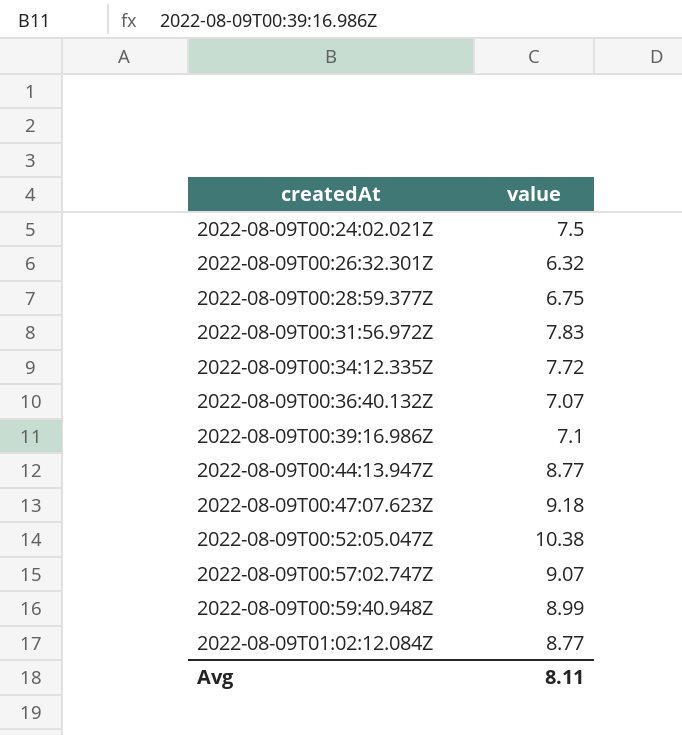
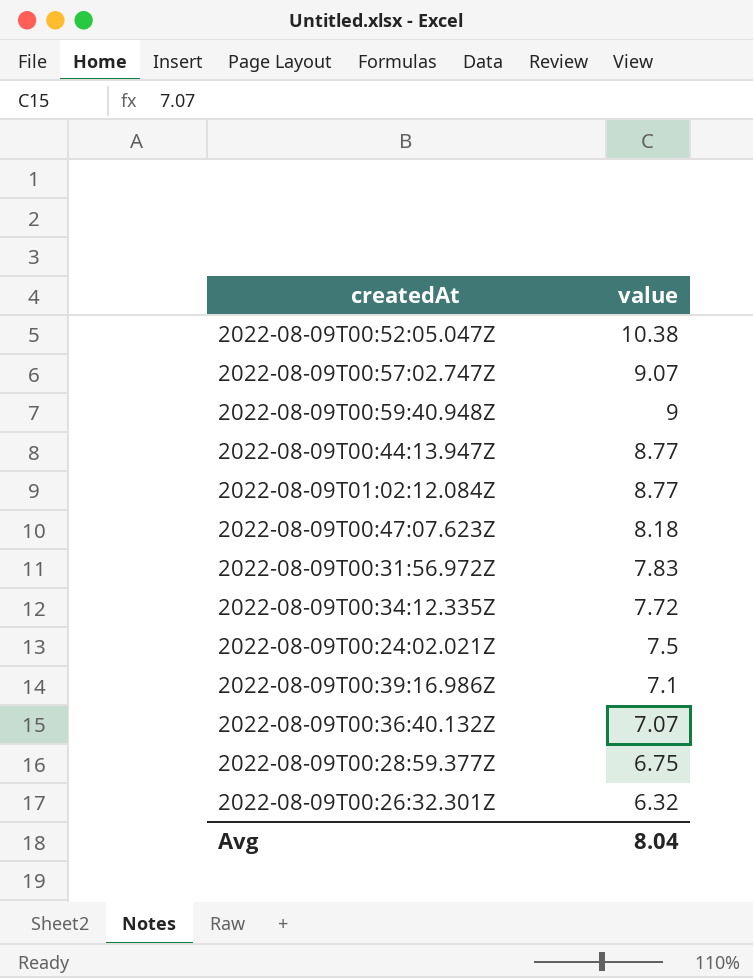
row order: createdAt ascending -> value descending
2022-08-09T00:59:40.948Z | value: 8.99 -> 9
2022-08-09T00:47:07.623Z | value: 9.18 -> 8.18
Avg | value: 8.11 -> 8.04

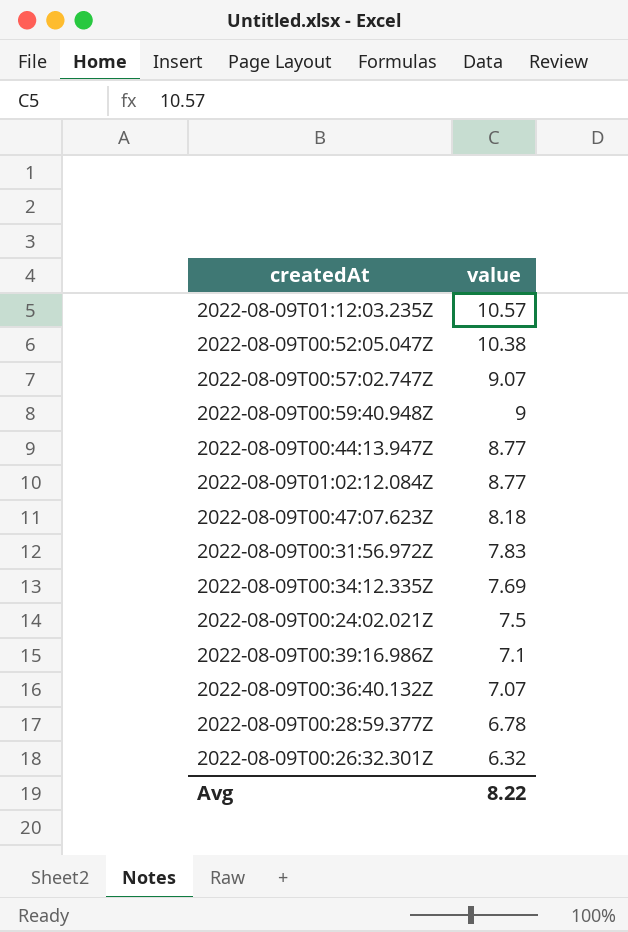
row 2022-08-09T01:12:03.235Z: none -> 10.57
2022-08-09T00:34:12.335Z | value: 7.72 -> 7.69
2022-08-09T00:28:59.377Z | value: 6.75 -> 6.78
Avg | value: 8.04 -> 8.22

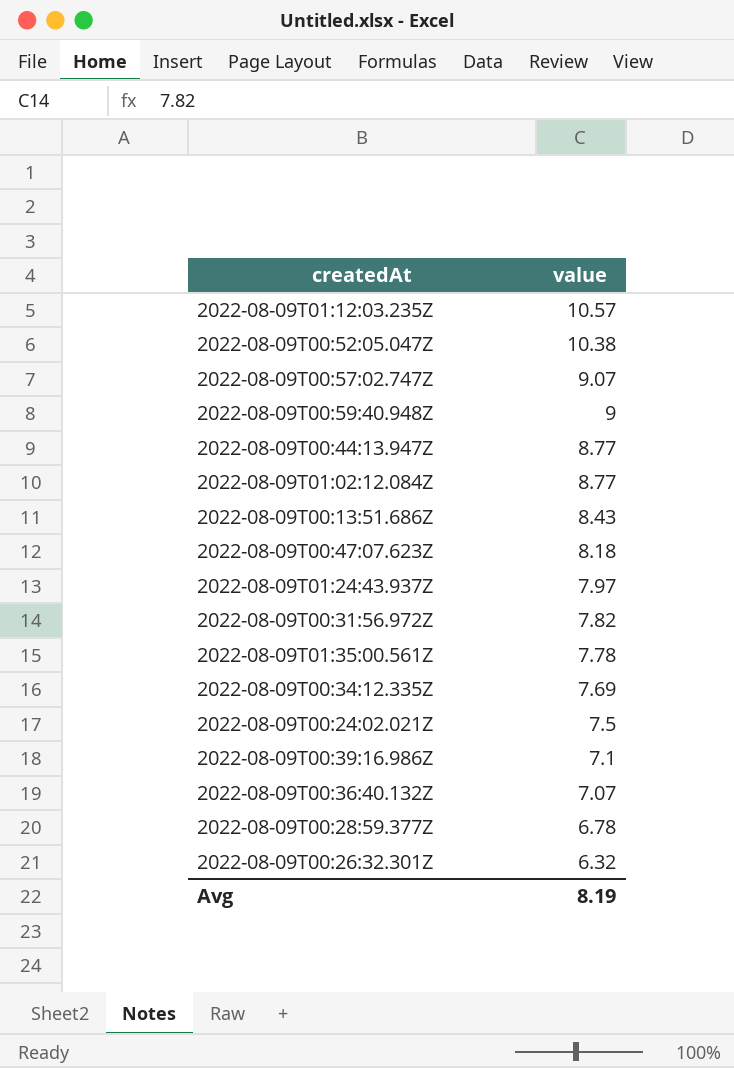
row 2022-08-09T00:13:51.686Z: none -> 8.43
row 2022-08-09T01:24:43.937Z: none -> 7.97
2022-08-09T00:31:56.972Z | value: 7.83 -> 7.82
row 2022-08-09T01:35:00.561Z: none -> 7.78
Avg | value: 8.22 -> 8.19

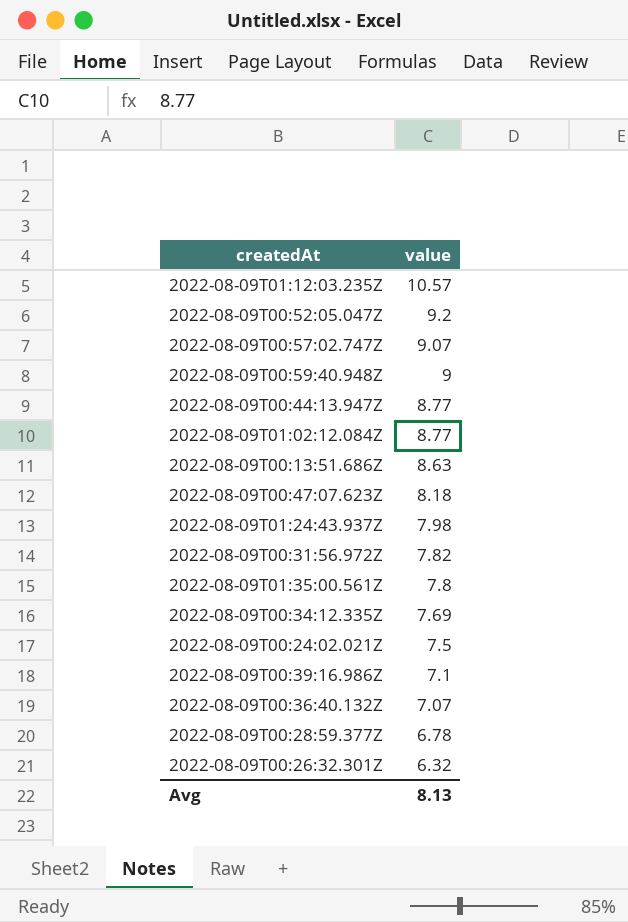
2022-08-09T00:52:05.047Z | value: 10.38 -> 9.2
2022-08-09T00:13:51.686Z | value: 8.43 -> 8.63
2022-08-09T01:24:43.937Z | value: 7.97 -> 7.98
2022-08-09T01:35:00.561Z | value: 7.78 -> 7.8
Avg | value: 8.19 -> 8.13

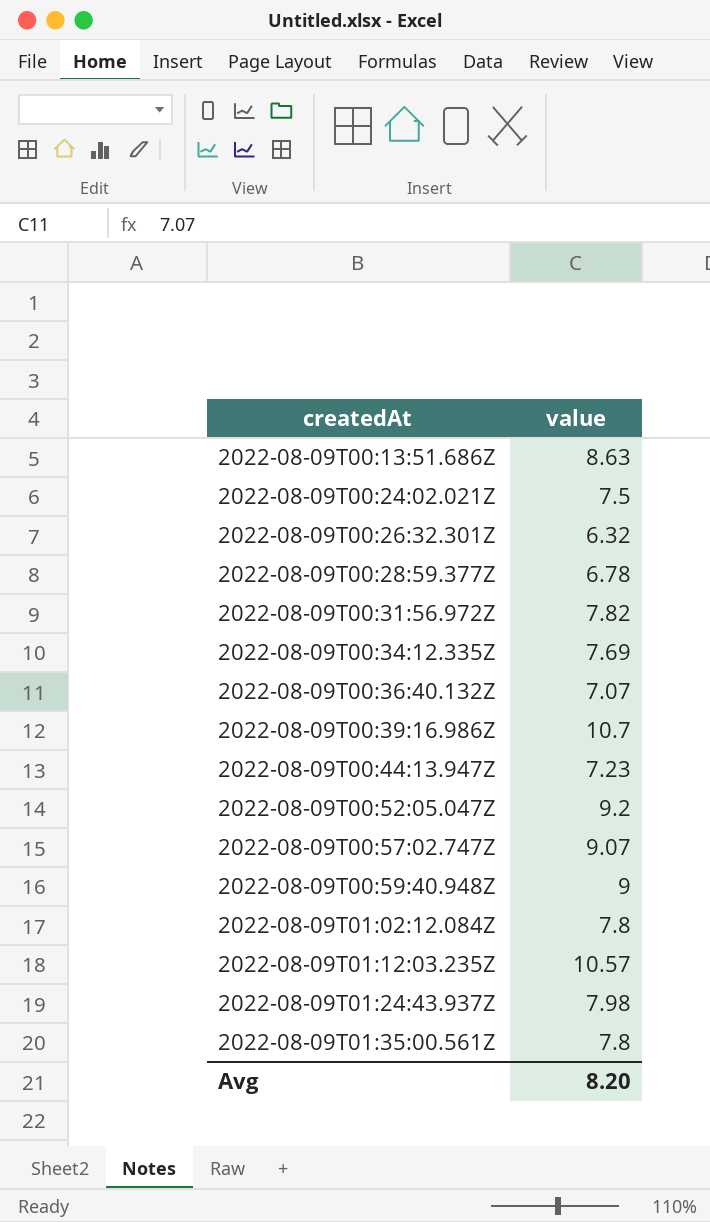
row order: value descending -> createdAt ascending
row 2022-08-09T00:47:07.623Z: 8.18 -> none
2022-08-09T00:39:16.986Z | value: 7.1 -> 10.7
2022-08-09T00:44:13.947Z | value: 8.77 -> 7.23
2022-08-09T01:02:12.084Z | value: 8.77 -> 7.8
Avg | value: 8.13 -> 8.20

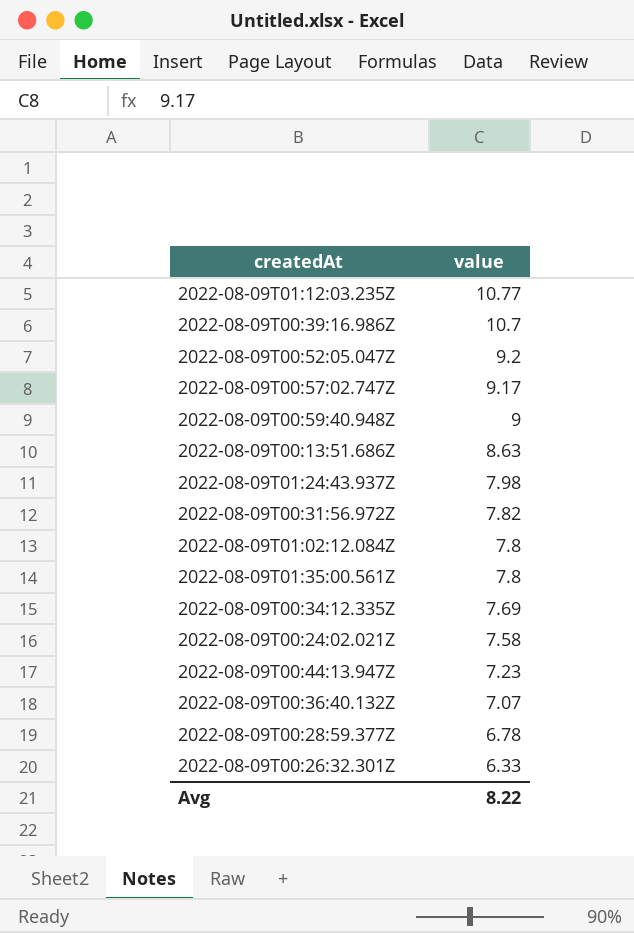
row order: createdAt ascending -> value descending
2022-08-09T01:12:03.235Z | value: 10.57 -> 10.77
2022-08-09T00:57:02.747Z | value: 9.07 -> 9.17
2022-08-09T00:24:02.021Z | value: 7.5 -> 7.58
2022-08-09T00:26:32.301Z | value: 6.32 -> 6.33
Avg | value: 8.20 -> 8.22

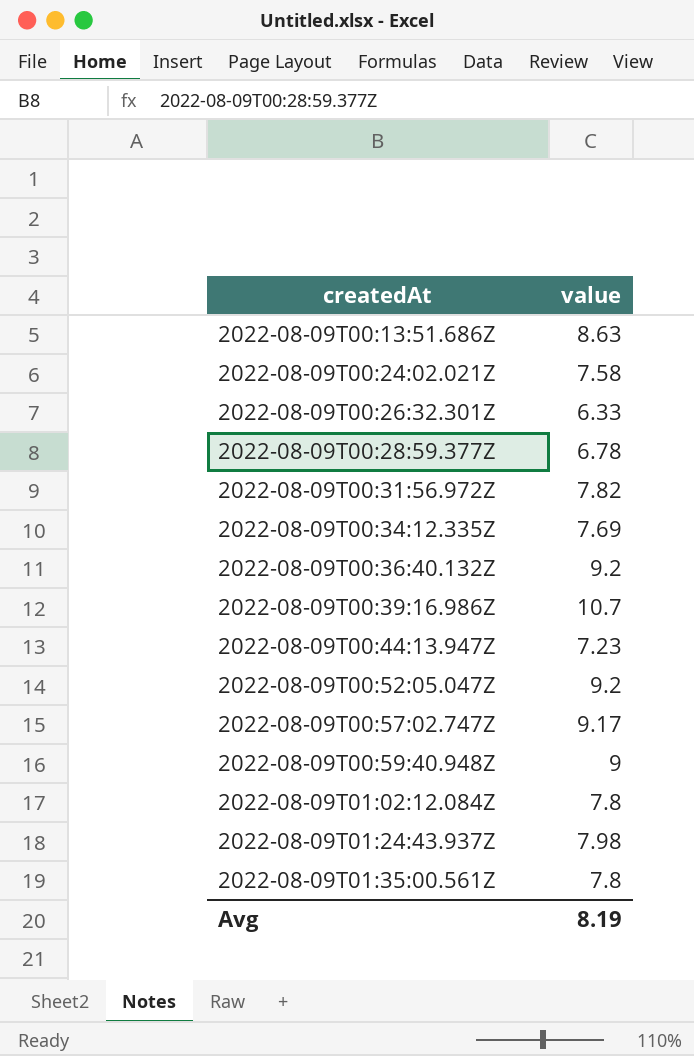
row order: value descending -> createdAt ascending
row 2022-08-09T01:12:03.235Z: 10.77 -> none
2022-08-09T00:36:40.132Z | value: 7.07 -> 9.2
Avg | value: 8.22 -> 8.19

